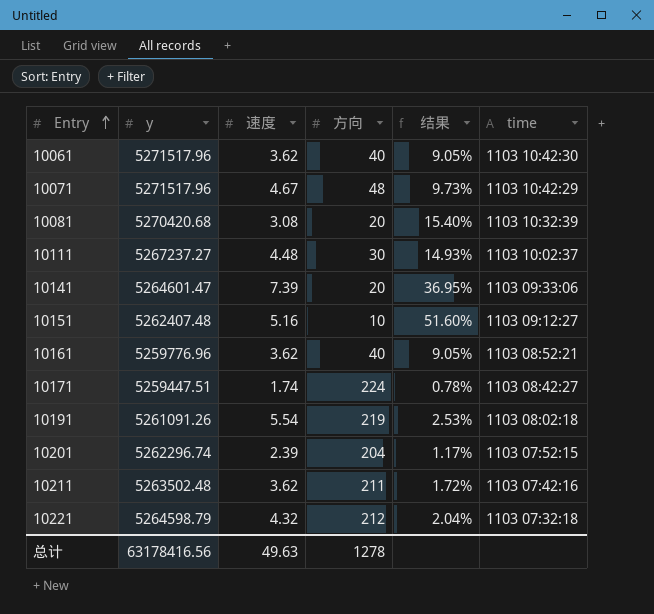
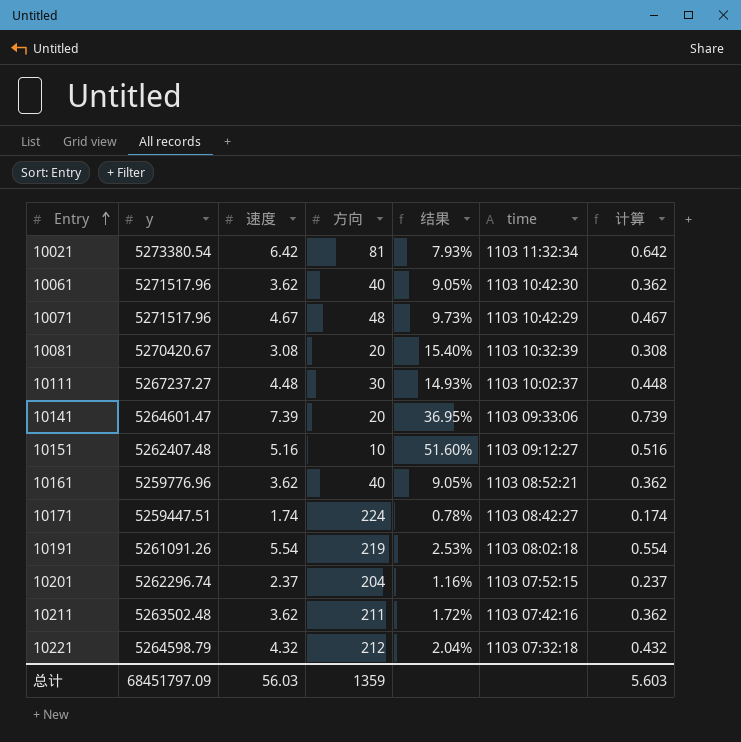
column 计算 | formula: none -> [速度] * 0.1
row 10021: none -> 5273380.54 | 6.42 | 81 | 7.93% | 1103 11:32:34 | 0.642
10081 | y: 5270420.68 -> 5270420.67
10201 | 速度: 2.39 -> 2.37
10201 | 结果: 1.17% -> 1.16%
总计 | y: 63178416.56 -> 68451797.09
总计 | 速度: 49.63 -> 56.03
总计 | 方向: 1278 -> 1359

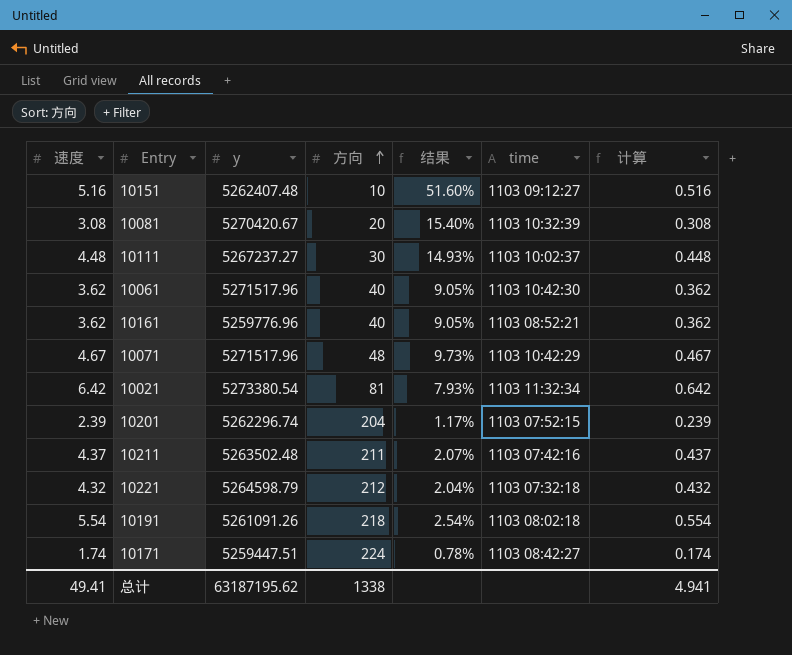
row order: Entry ascending -> 方向 ascending
column 速度 | position: 3 -> 1
row 10141: 5264601.47 | 7.39 | 20 | 36.95% | 1103 09:33:06 | 0.739 -> none
10201 | 速度: 2.37 -> 2.39
10201 | 结果: 1.16% -> 1.17%
10201 | 计算: 0.237 -> 0.239
10211 | 速度: 3.62 -> 4.37
10211 | 结果: 1.72% -> 2.07%
10211 | 计算: 0.362 -> 0.437
10191 | 方向: 219 -> 218
10191 | 结果: 2.53% -> 2.54%
总计 | 速度: 56.03 -> 49.41
总计 | y: 68451797.09 -> 63187195.62
总计 | 方向: 1359 -> 1338
总计 | 计算: 5.603 -> 4.941

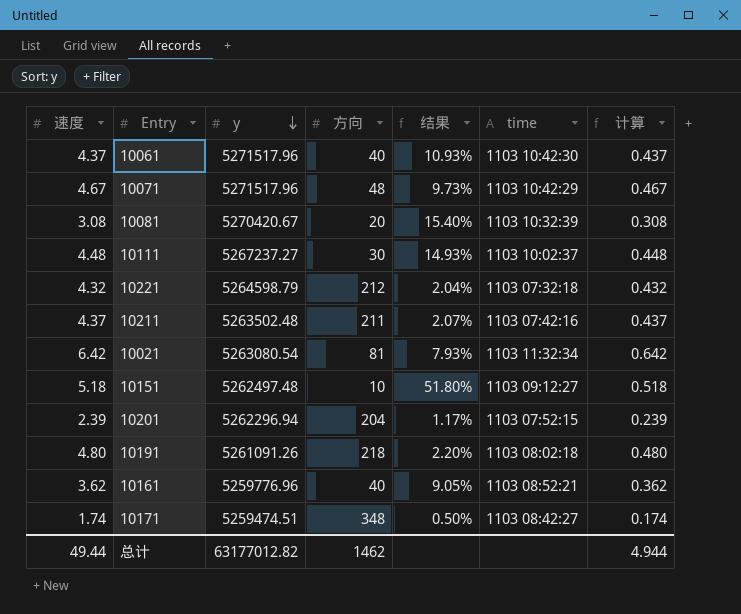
row order: 方向 ascending -> y descending
10061 | 速度: 3.62 -> 4.37
10061 | 结果: 9.05% -> 10.93%
10061 | 计算: 0.362 -> 0.437
10021 | y: 5273380.54 -> 5263080.54
10151 | 速度: 5.16 -> 5.18
10151 | y: 5262407.48 -> 5262497.48
10151 | 结果: 51.60% -> 51.80%
10151 | 计算: 0.516 -> 0.518
10201 | y: 5262296.74 -> 5262296.94
10191 | 速度: 5.54 -> 4.80
10191 | 结果: 2.54% -> 2.20%
10191 | 计算: 0.554 -> 0.480
10171 | y: 5259447.51 -> 5259474.51
10171 | 方向: 224 -> 348
10171 | 结果: 0.78% -> 0.50%
总计 | 速度: 49.41 -> 49.44
总计 | y: 63187195.62 -> 63177012.82
总计 | 方向: 1338 -> 1462
总计 | 计算: 4.941 -> 4.944

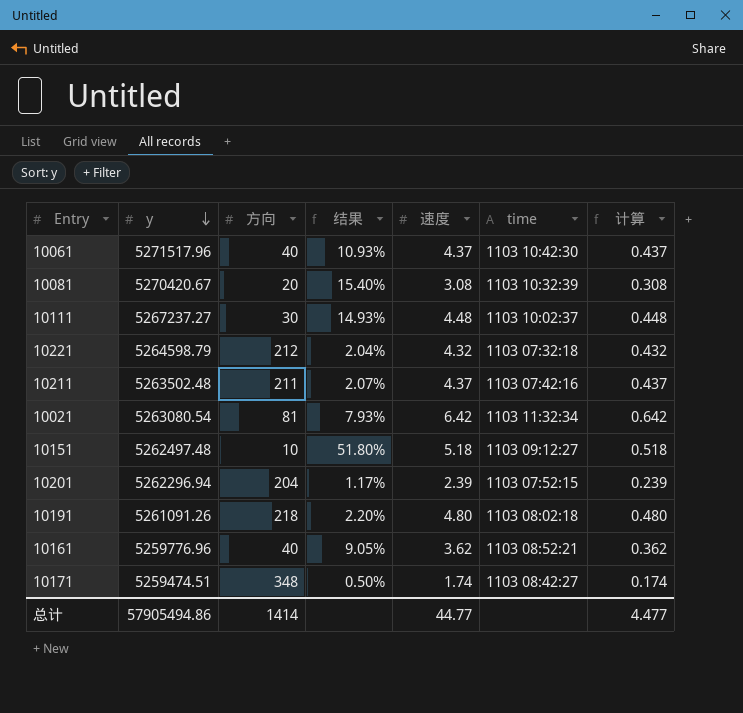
column 速度 | position: 1 -> 5
row 10071: 4.67 | 5271517.96 | 48 | 9.73% | 1103 10:42:29 | 0.467 -> none
总计 | y: 63177012.82 -> 57905494.86
总计 | 方向: 1462 -> 1414
总计 | 速度: 49.44 -> 44.77
总计 | 计算: 4.944 -> 4.477

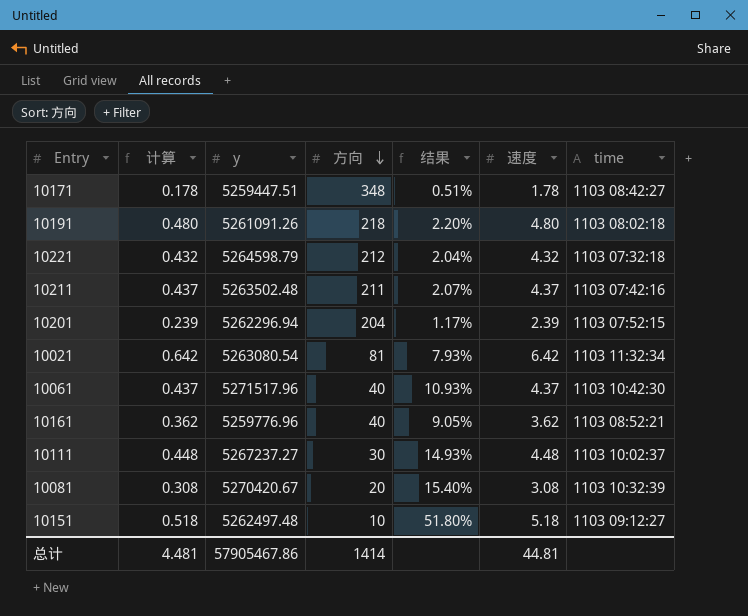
row order: y descending -> 方向 descending
column 计算 | position: 7 -> 2
10171 | 计算: 0.174 -> 0.178
10171 | y: 5259474.51 -> 5259447.51
10171 | 结果: 0.50% -> 0.51%
10171 | 速度: 1.74 -> 1.78
总计 | 计算: 4.477 -> 4.481
总计 | y: 57905494.86 -> 57905467.86
总计 | 速度: 44.77 -> 44.81

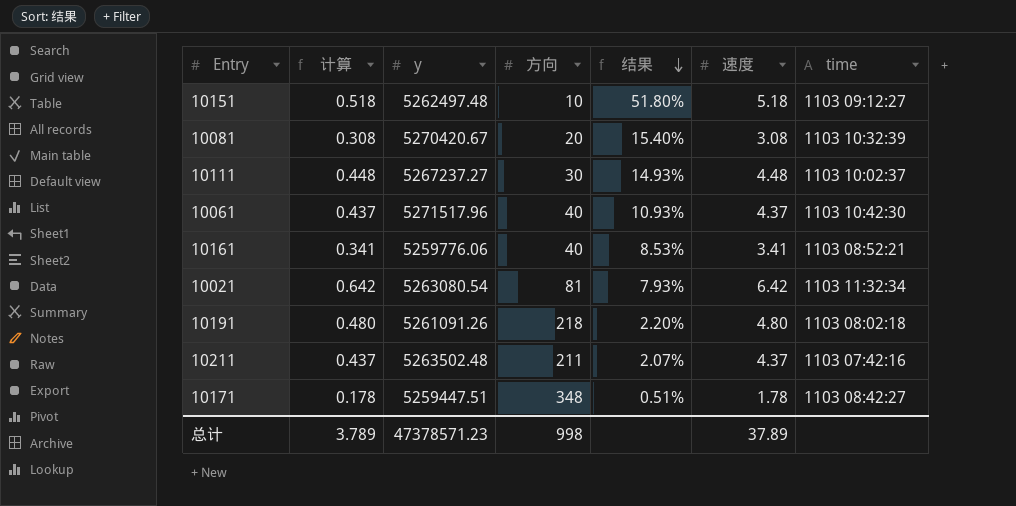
row order: 方向 descending -> 结果 descending
row 10221: 0.432 | 5264598.79 | 212 | 2.04% | 4.32 | 1103 07:32:18 -> none
row 10201: 0.239 | 5262296.94 | 204 | 1.17% | 2.39 | 1103 07:52:15 -> none
10161 | 计算: 0.362 -> 0.341
10161 | y: 5259776.96 -> 5259776.06
10161 | 结果: 9.05% -> 8.53%
10161 | 速度: 3.62 -> 3.41
总计 | 计算: 4.481 -> 3.789
总计 | y: 57905467.86 -> 47378571.23
总计 | 方向: 1414 -> 998
总计 | 速度: 44.81 -> 37.89

